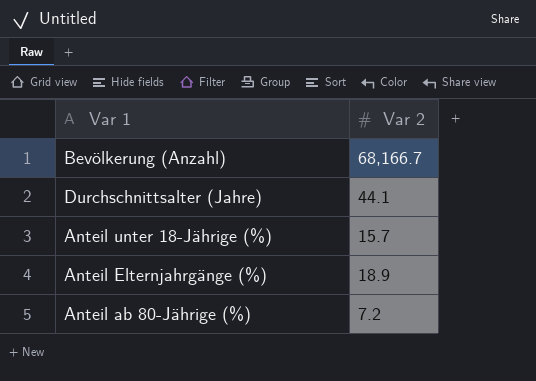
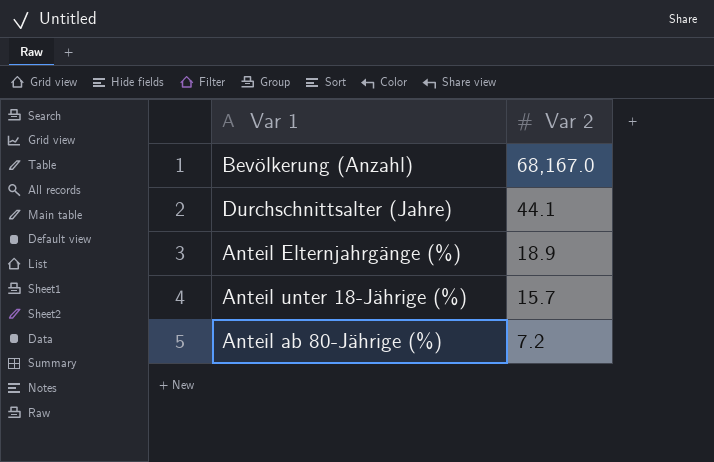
row order: none -> Var 2 descending
Bevölkerung (Anzahl) | Var 2: 68,166.7 -> 68,167.0

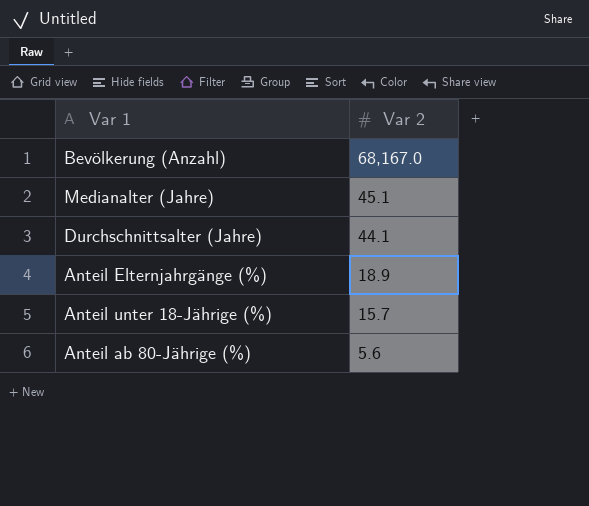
row Medianalter (Jahre): none -> 45.1
Anteil ab 80-Jährige (%) | Var 2: 7.2 -> 5.6

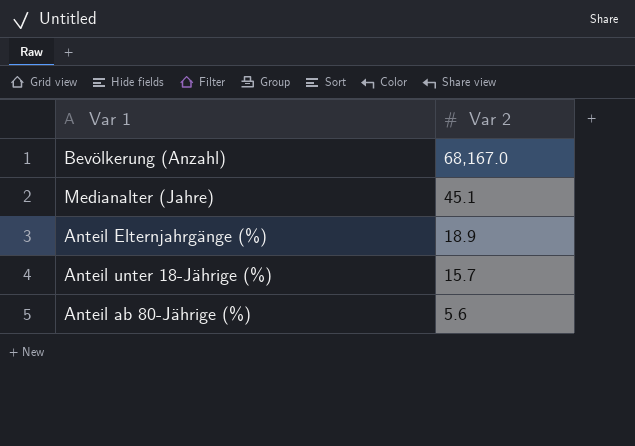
row Durchschnittsalter (Jahre): 44.1 -> none

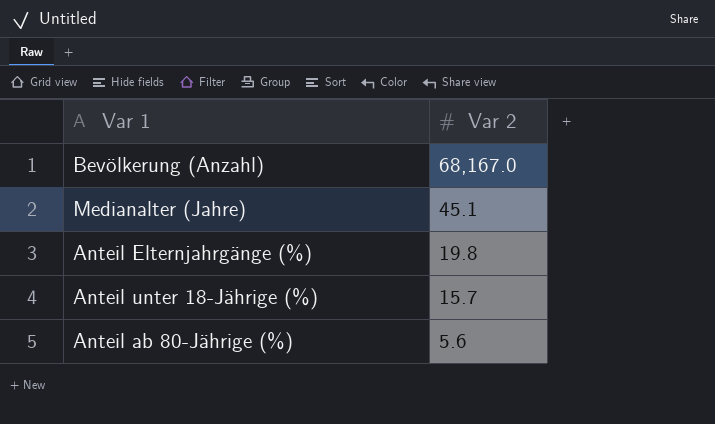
Anteil Elternjahrgänge (%) | Var 2: 18.9 -> 19.8

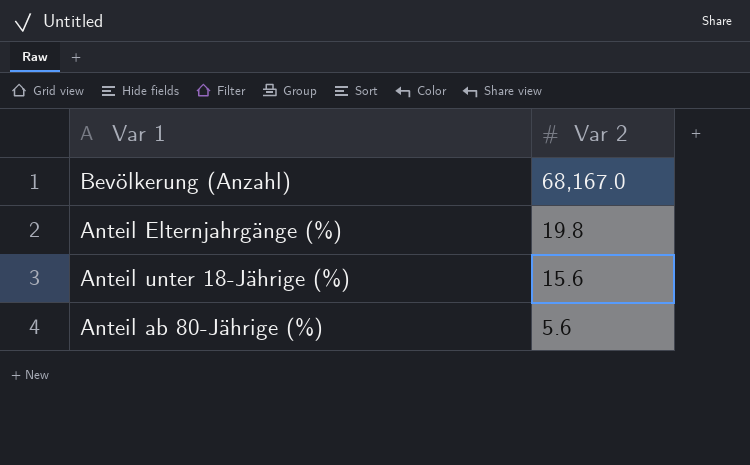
row Medianalter (Jahre): 45.1 -> none
Anteil unter 18-Jährige (%) | Var 2: 15.7 -> 15.6

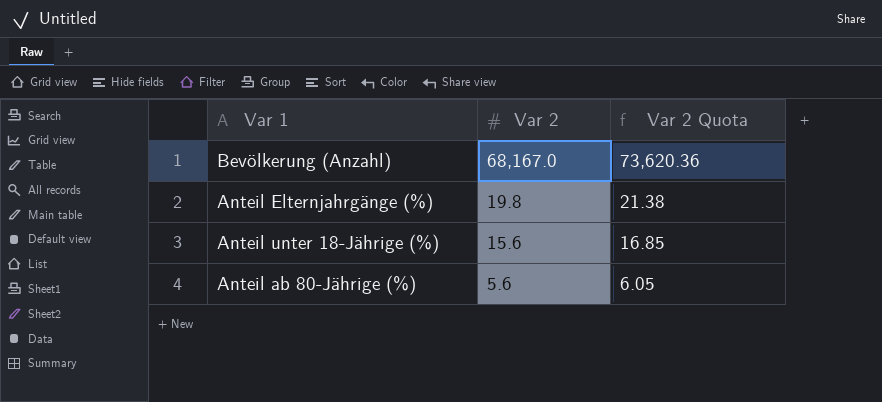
column Var 2 Quota | formula: none -> [Var 2] * 1.08

